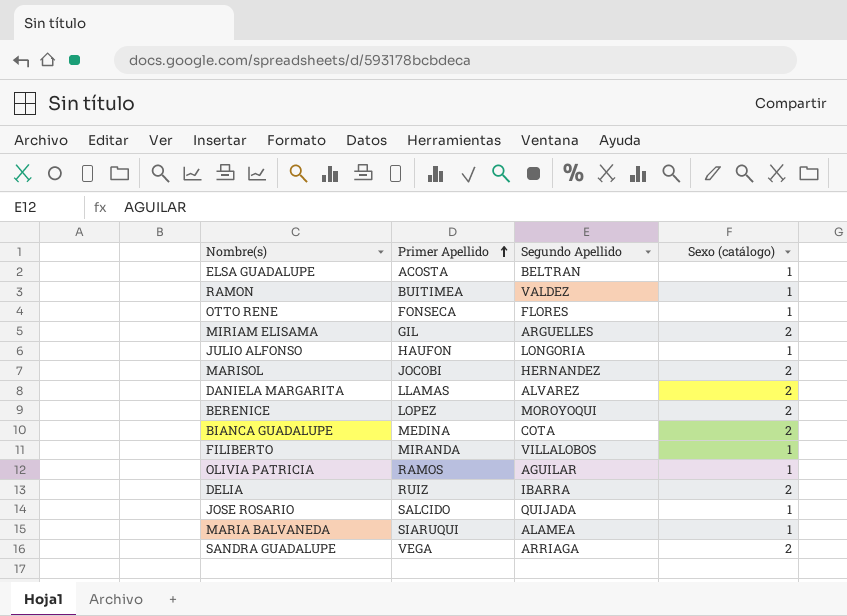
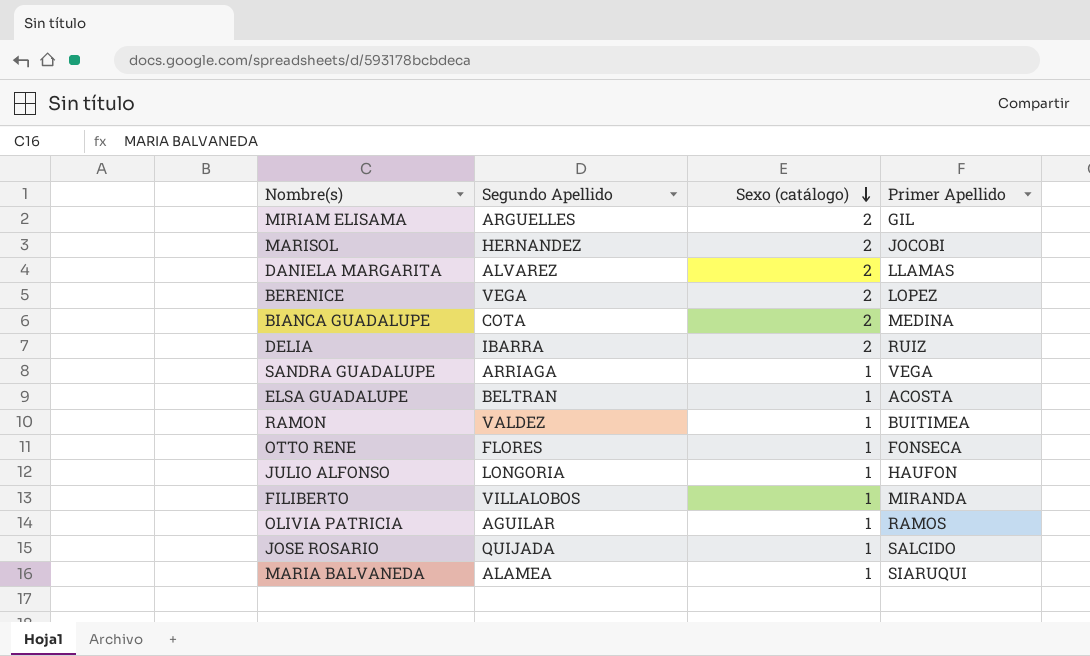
row order: Primer Apellido ascending -> Sexo (catálogo) descending
column Primer Apellido | position: 2 -> 4
BERENICE | Segundo Apellido: MOROYOQUI -> VEGA
SANDRA GUADALUPE | Sexo (catálogo): 2 -> 1

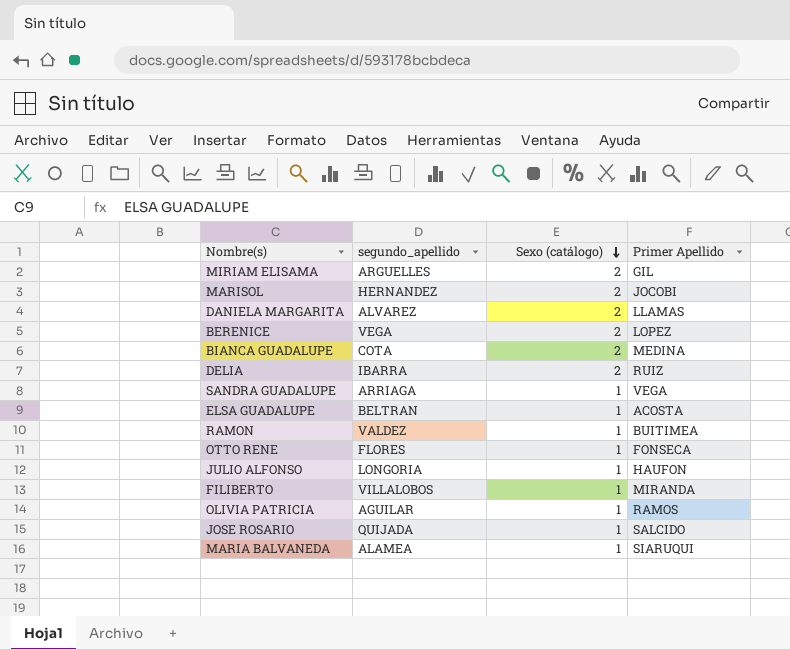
column name: Segundo Apellido -> segundo_apellido

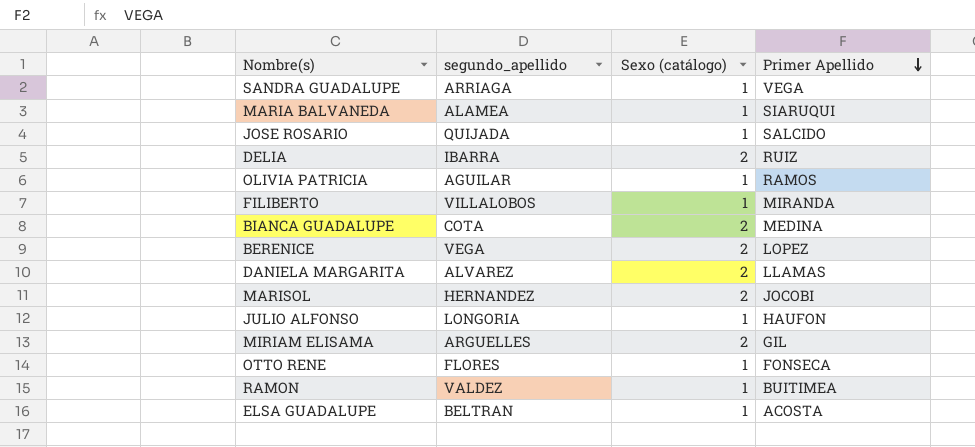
row order: Sexo (catálogo) descending -> Primer Apellido descending

